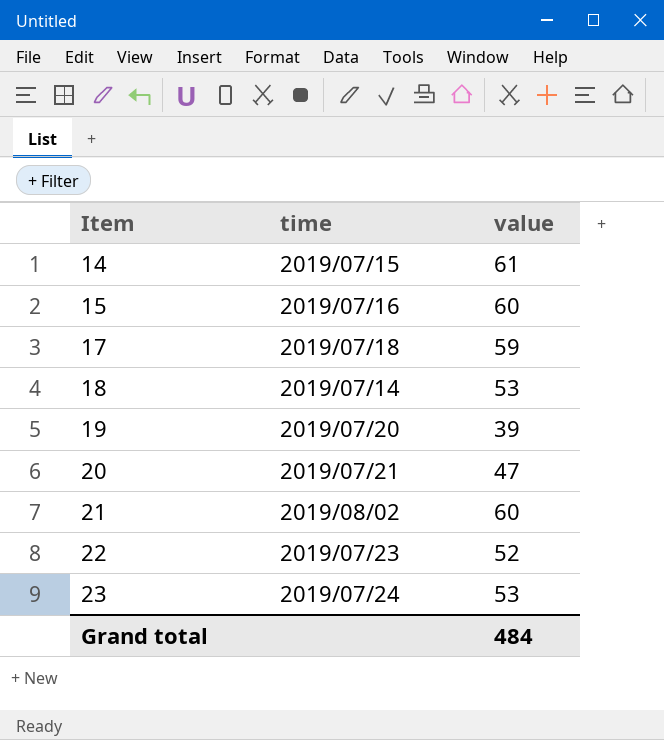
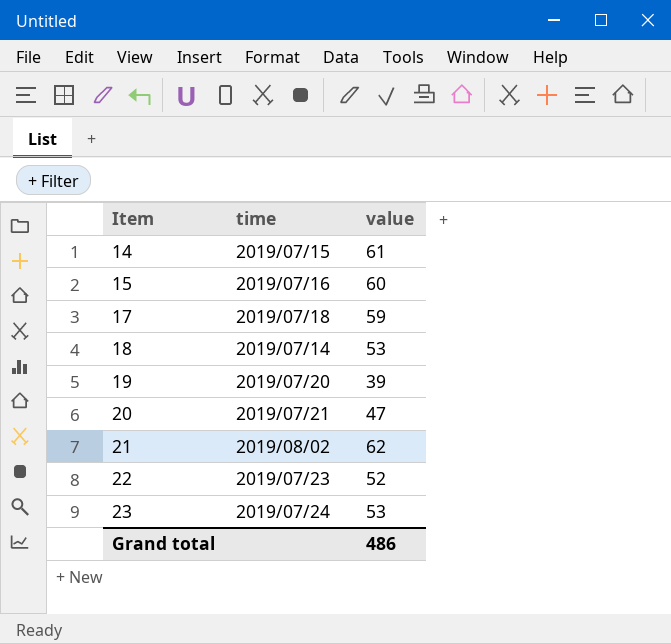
21 | value: 60 -> 62
Grand total | value: 484 -> 486

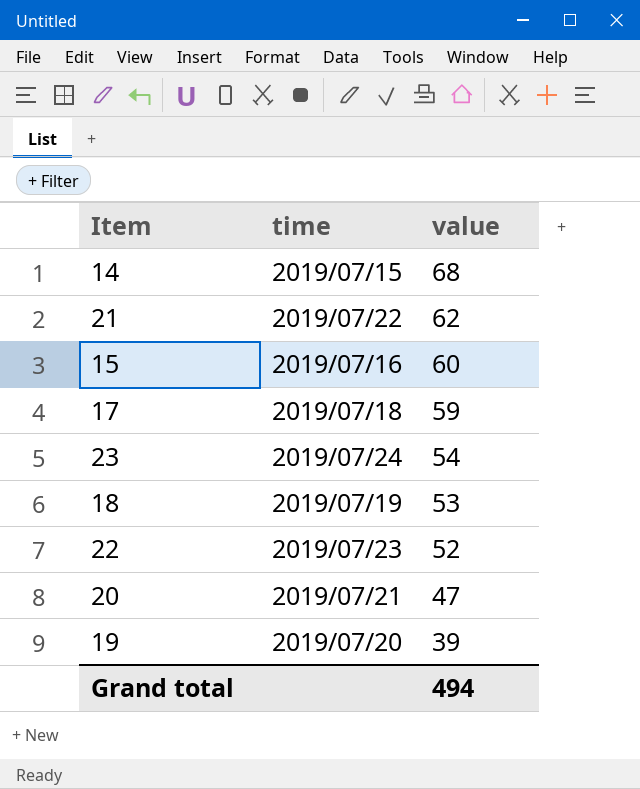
row order: Item ascending -> value descending
14 | value: 61 -> 68
21 | time: 2019/08/02 -> 2019/07/22
23 | value: 53 -> 54
18 | time: 2019/07/14 -> 2019/07/19
Grand total | value: 486 -> 494

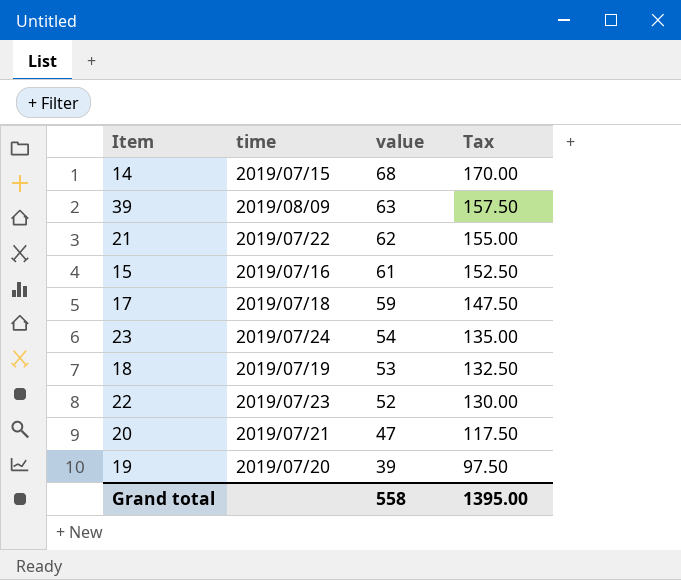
column Tax | formula: none -> [value] * 2.5
row 39: none -> 2019/08/09 | 63 | 157.50
15 | value: 60 -> 61
Grand total | value: 494 -> 558

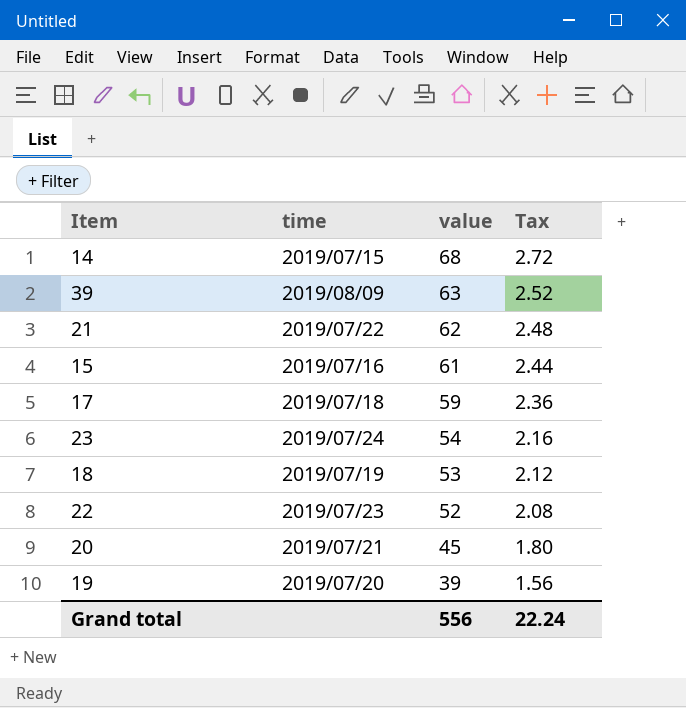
column Tax | formula: [value] * 2.5 -> [value] * 0.04
20 | value: 47 -> 45
Grand total | value: 558 -> 556
Grand total | Tax: 1395.00 -> 22.24

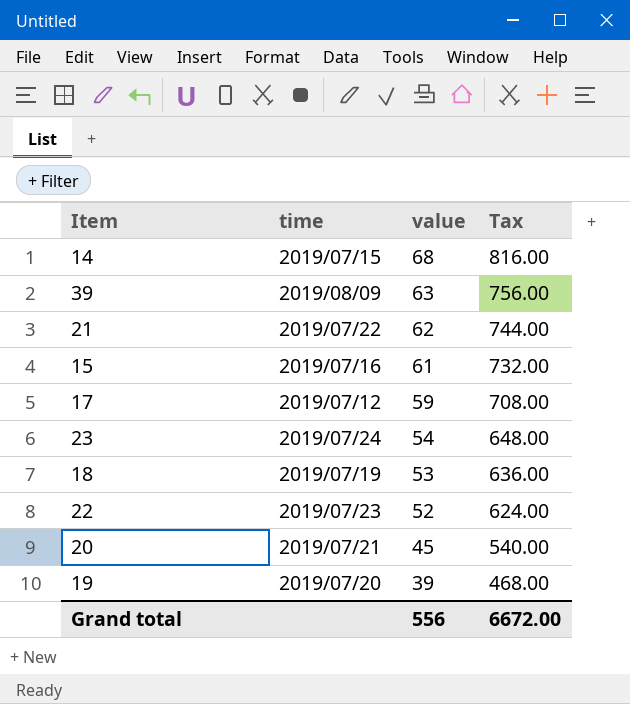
column Tax | formula: [value] * 0.04 -> [value] * 12
17 | time: 2019/07/18 -> 2019/07/12
Grand total | Tax: 22.24 -> 6672.00

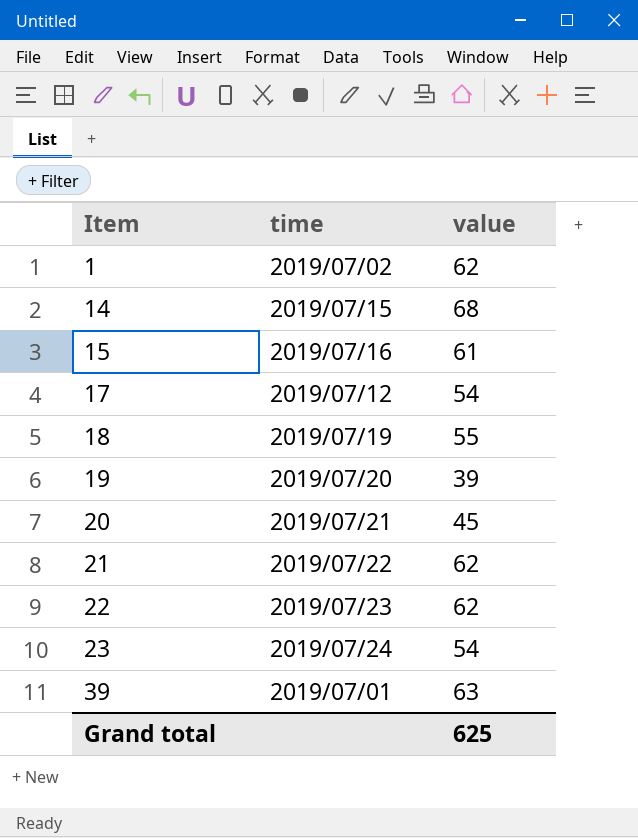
row order: value descending -> Item ascending
column Tax | formula: [value] * 12 -> none
row 1: none -> 2019/07/02 | 62
17 | value: 59 -> 54
18 | value: 53 -> 55
22 | value: 52 -> 62
39 | time: 2019/08/09 -> 2019/07/01
Grand total | value: 556 -> 625

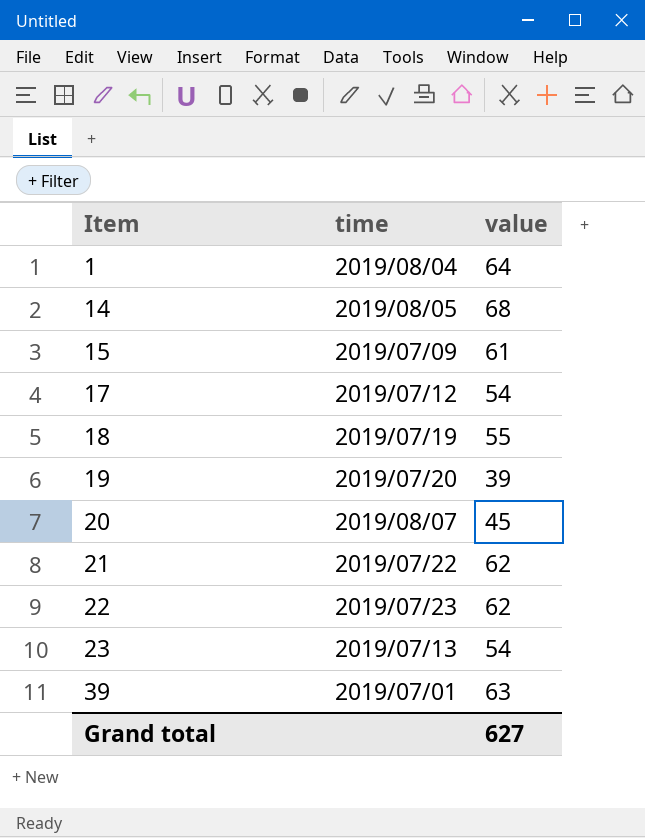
1 | time: 2019/07/02 -> 2019/08/04
1 | value: 62 -> 64
14 | time: 2019/07/15 -> 2019/08/05
15 | time: 2019/07/16 -> 2019/07/09
20 | time: 2019/07/21 -> 2019/08/07
23 | time: 2019/07/24 -> 2019/07/13
Grand total | value: 625 -> 627

